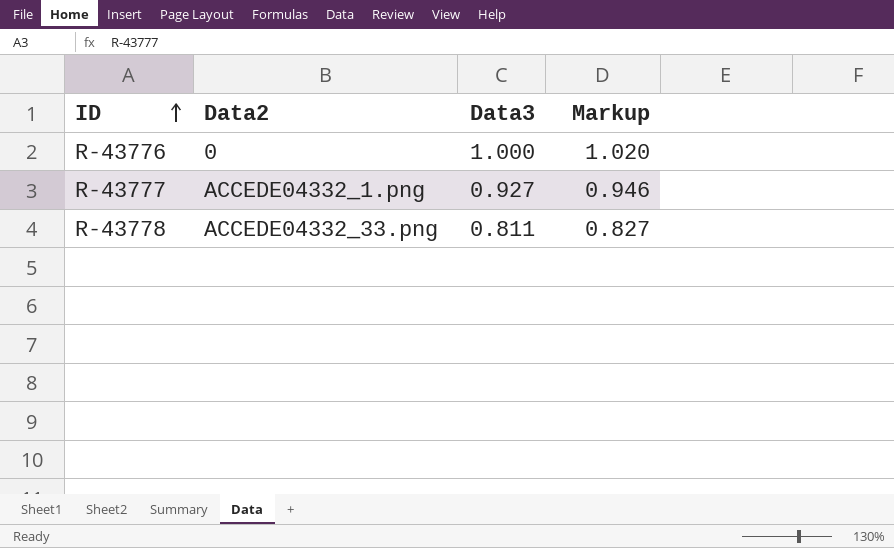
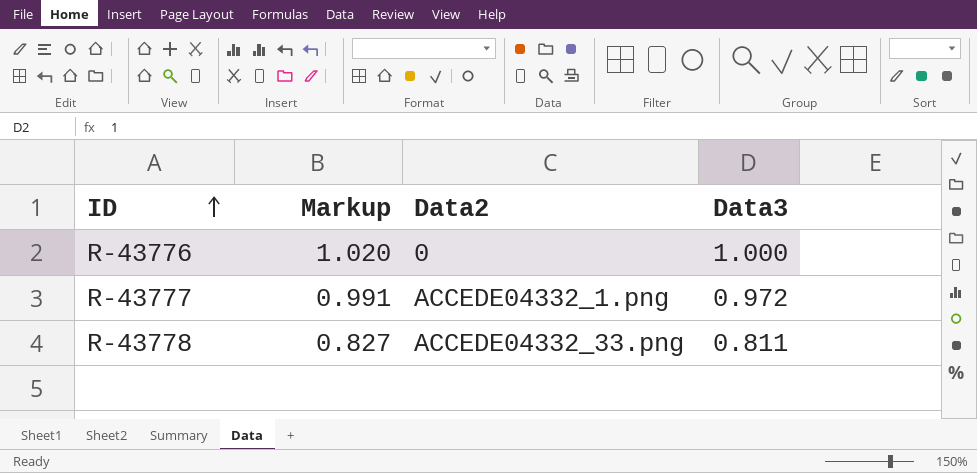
column Markup | position: 4 -> 2
R-43777 | Markup: 0.946 -> 0.991
R-43777 | Data3: 0.927 -> 0.972

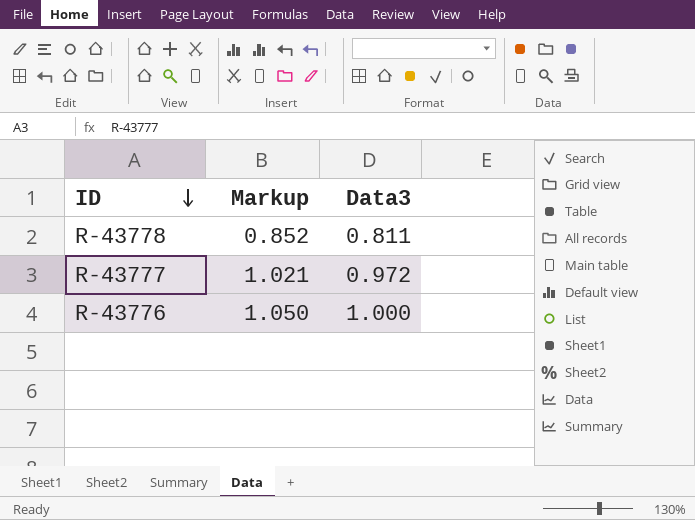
row order: ID ascending -> ID descending
column Data2 | position: 3 -> none
column Markup | formula: [Data3] * 1.02 -> [Data3] * 1.05

